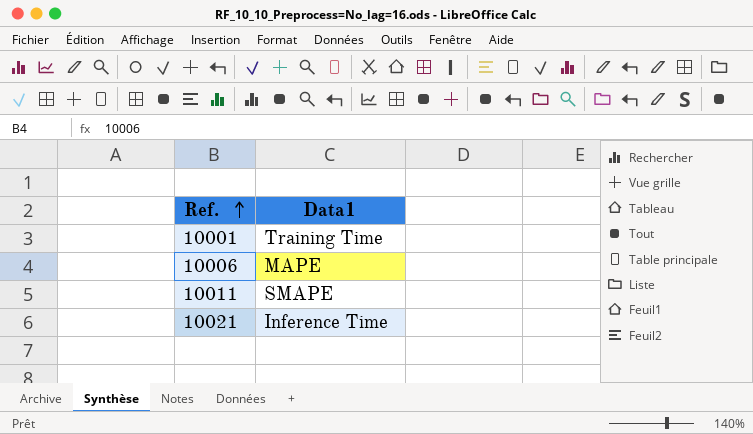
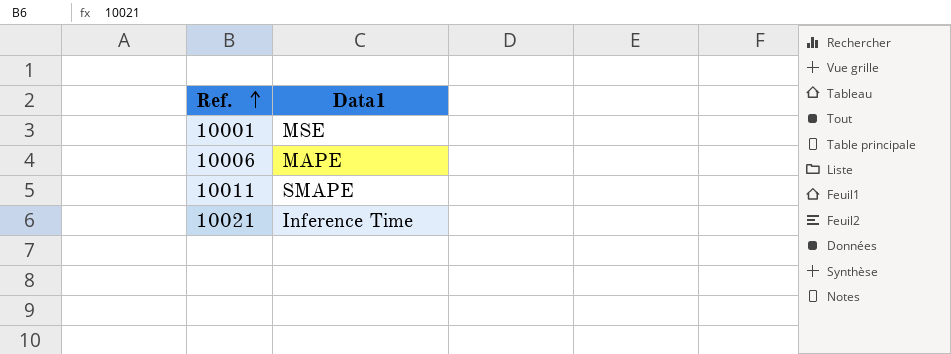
10001 | Data1: Training Time -> MSE

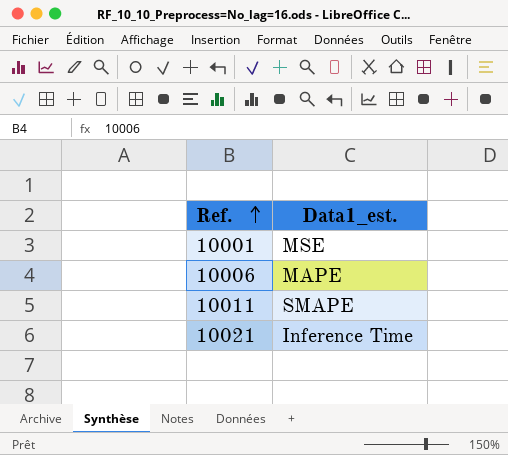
column name: Data1 -> Data1_est.

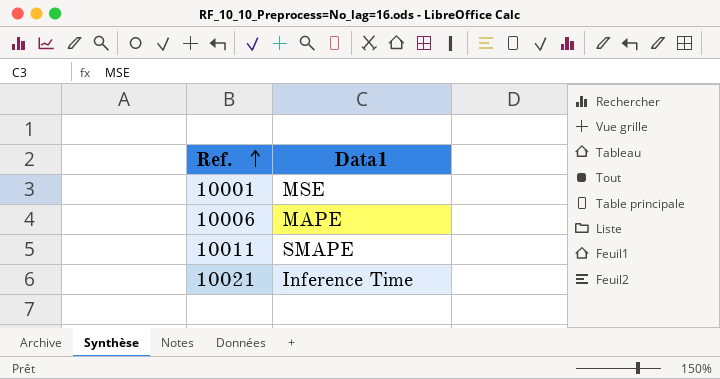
column name: Data1_est. -> Data1

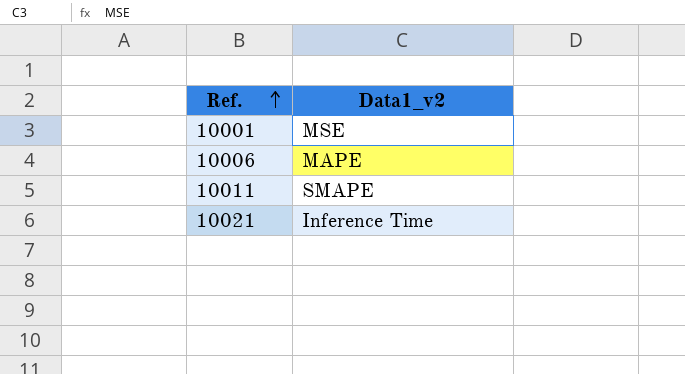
column name: Data1 -> Data1_v2

